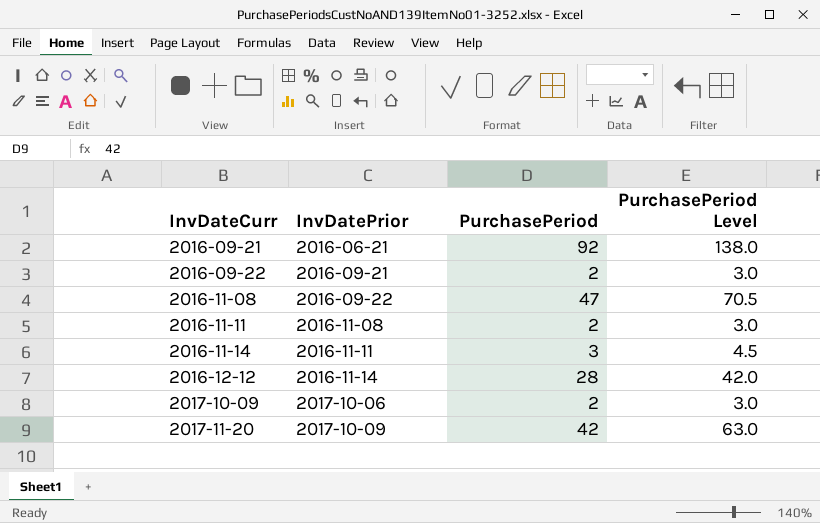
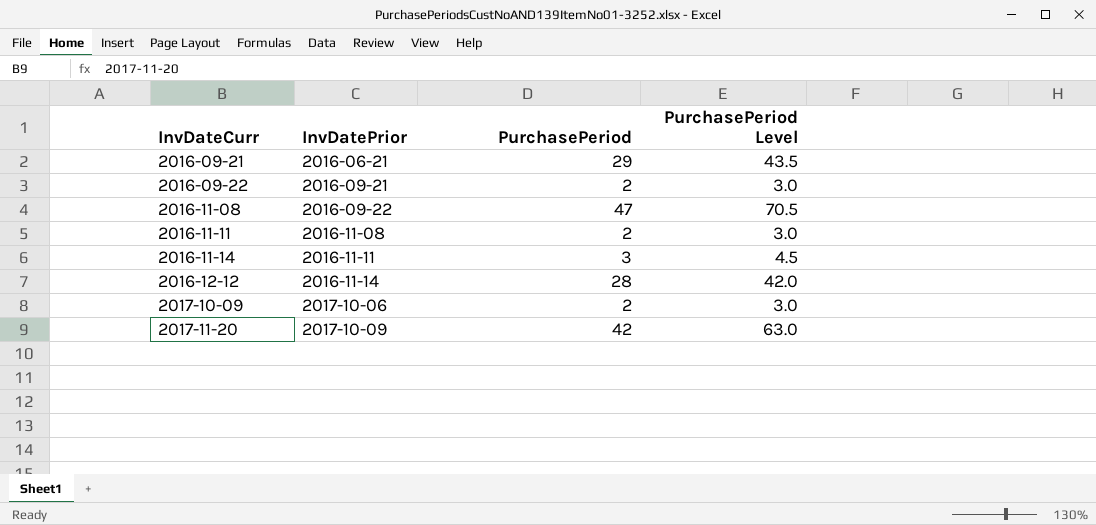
2016-09-21 | PurchasePeriod: 92 -> 29
2016-09-21 | PurchasePeriod Level: 138.0 -> 43.5

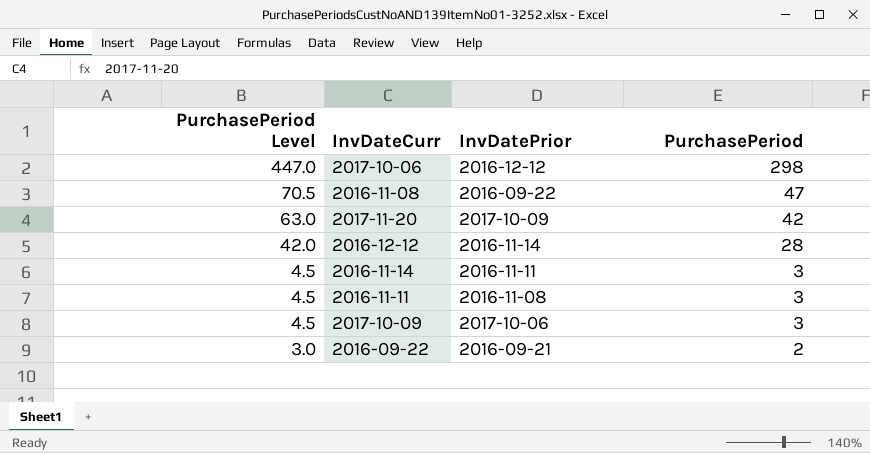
row order: InvDateCurr ascending -> PurchasePeriod Level descending
column PurchasePeriod Level | position: 4 -> 1
row 2016-09-21: 2016-06-21 | 29 | 43.5 -> none
row 2017-10-06: none -> 447.0 | 2016-12-12 | 298
2016-11-11 | PurchasePeriod Level: 3.0 -> 4.5
2016-11-11 | PurchasePeriod: 2 -> 3
2017-10-09 | PurchasePeriod Level: 3.0 -> 4.5
2017-10-09 | PurchasePeriod: 2 -> 3

